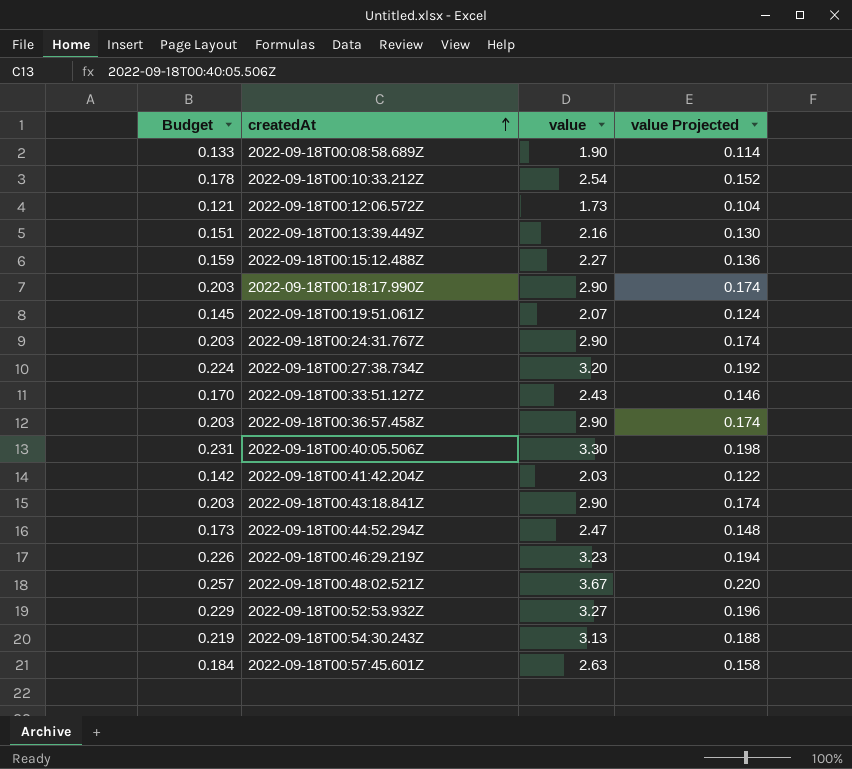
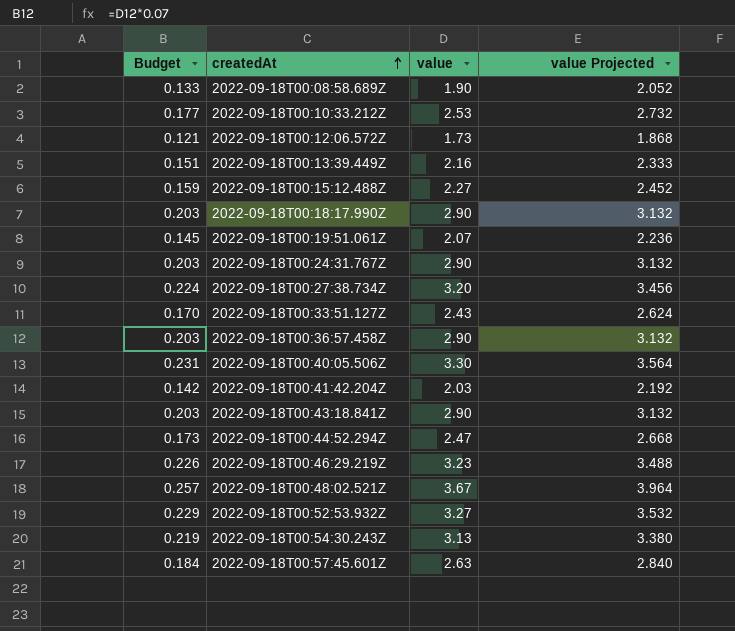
column value Projected | formula: [value] * 0.06 -> [value] * 1.08
2022-09-18T00:10:33.212Z | Budget: 0.178 -> 0.177
2022-09-18T00:10:33.212Z | value: 2.54 -> 2.53

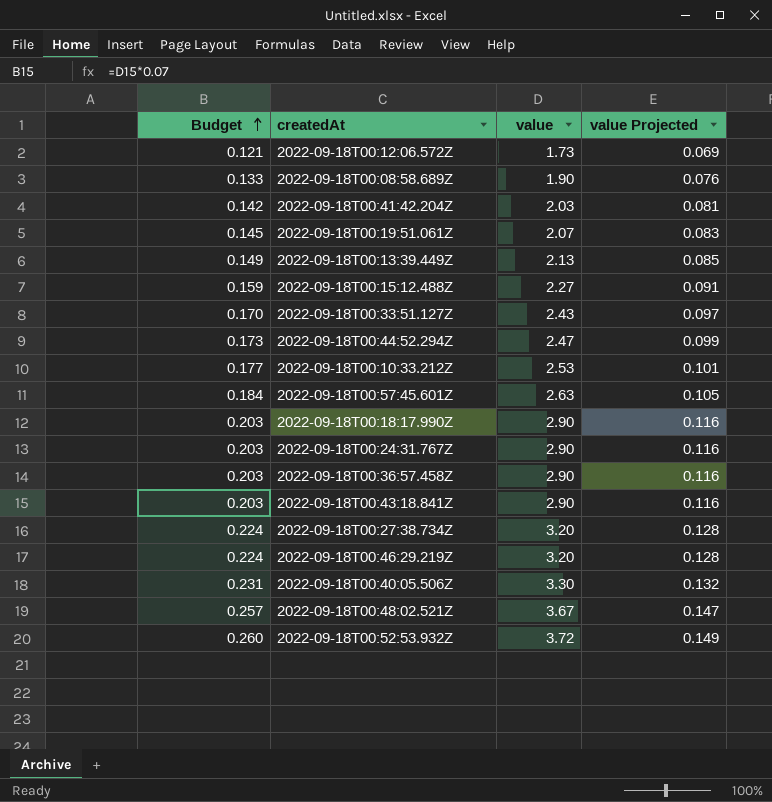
row order: createdAt ascending -> Budget ascending
column value Projected | formula: [value] * 1.08 -> [value] * 0.04
row 2022-09-18T00:54:30.243Z: 0.219 | 3.13 | 3.380 -> none
2022-09-18T00:13:39.449Z | Budget: 0.151 -> 0.149
2022-09-18T00:13:39.449Z | value: 2.16 -> 2.13
2022-09-18T00:46:29.219Z | Budget: 0.226 -> 0.224
2022-09-18T00:46:29.219Z | value: 3.23 -> 3.20
2022-09-18T00:52:53.932Z | Budget: 0.229 -> 0.260
2022-09-18T00:52:53.932Z | value: 3.27 -> 3.72

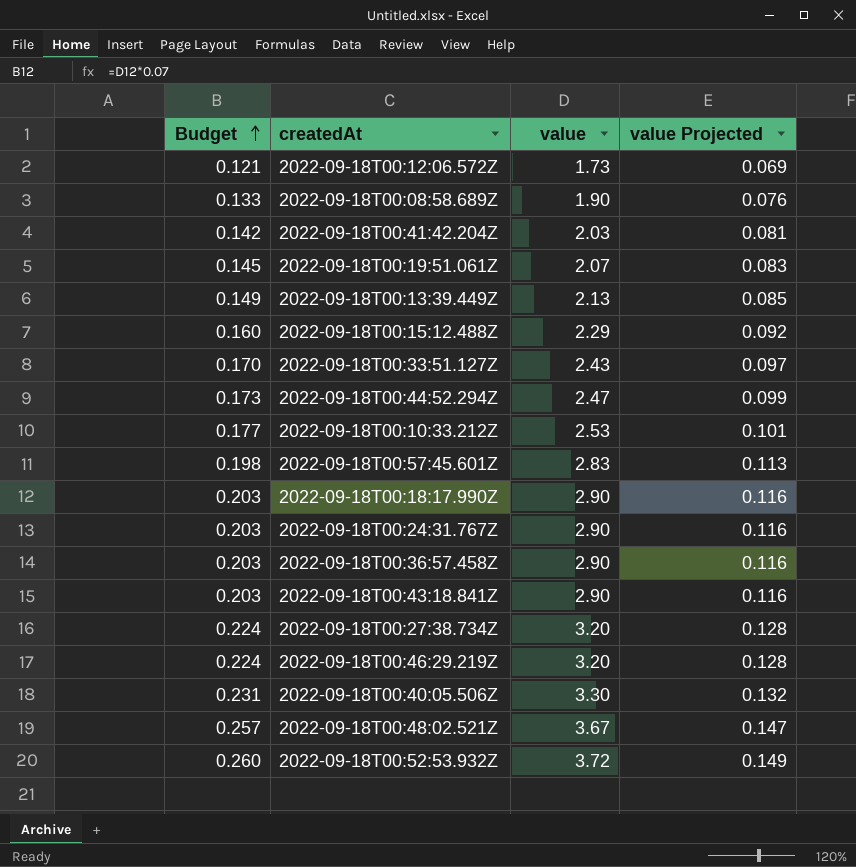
2022-09-18T00:15:12.488Z | Budget: 0.159 -> 0.160
2022-09-18T00:15:12.488Z | value: 2.27 -> 2.29
2022-09-18T00:15:12.488Z | value Projected: 0.091 -> 0.092
2022-09-18T00:57:45.601Z | Budget: 0.184 -> 0.198
2022-09-18T00:57:45.601Z | value: 2.63 -> 2.83
2022-09-18T00:57:45.601Z | value Projected: 0.105 -> 0.113

